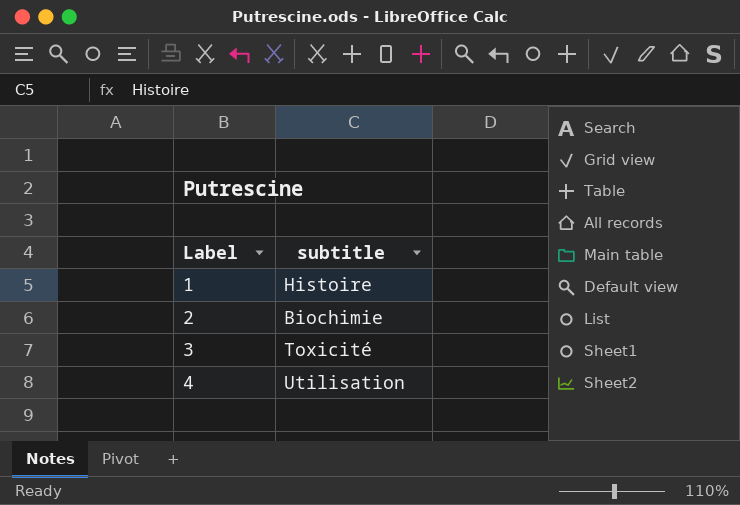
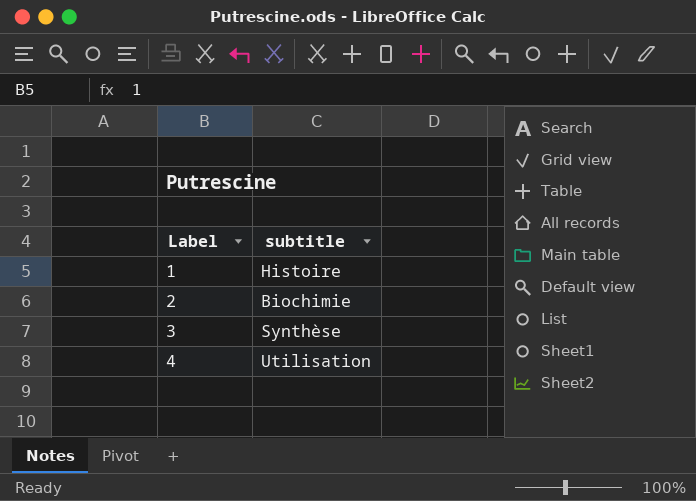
3 | subtitle: Toxicité -> Synthèse

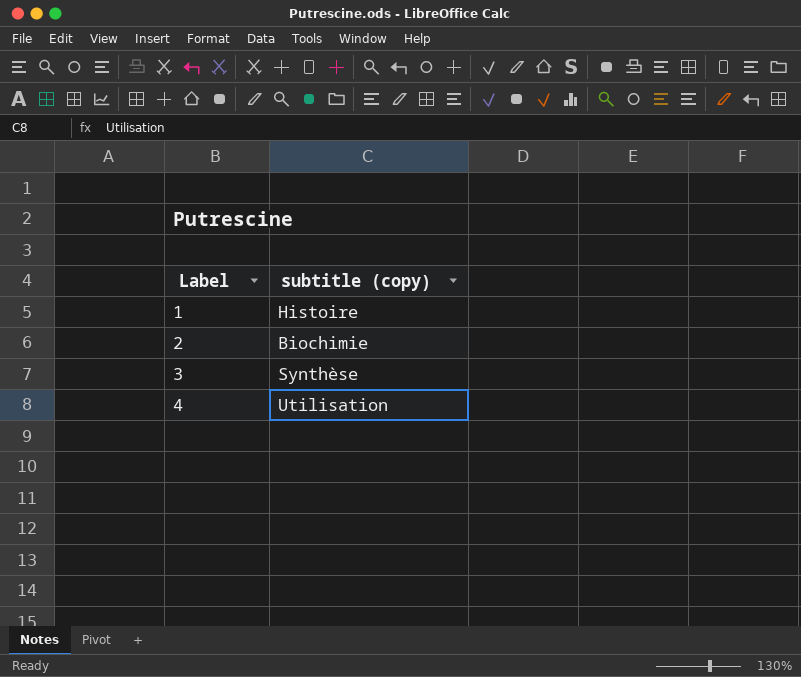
column name: subtitle -> subtitle (copy)

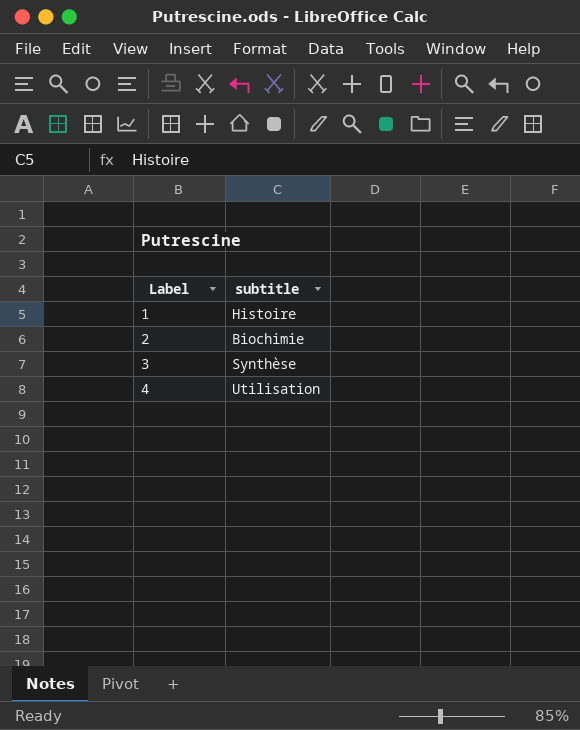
column name: subtitle (copy) -> subtitle

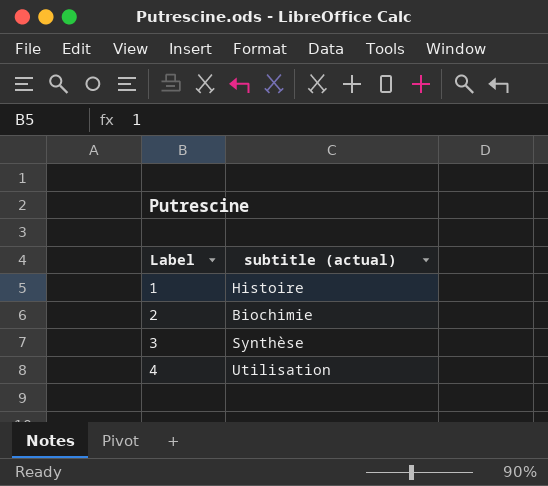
column name: subtitle -> subtitle (actual)

